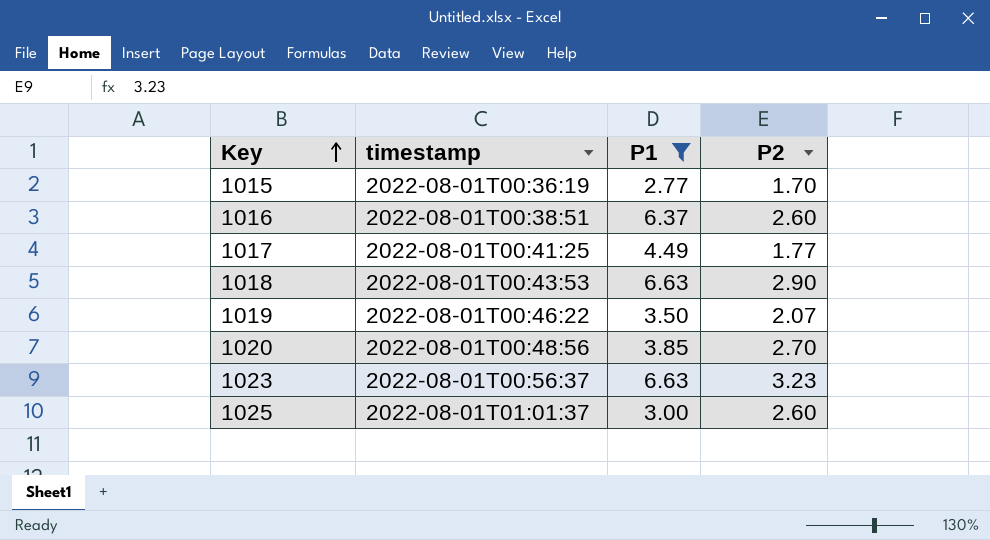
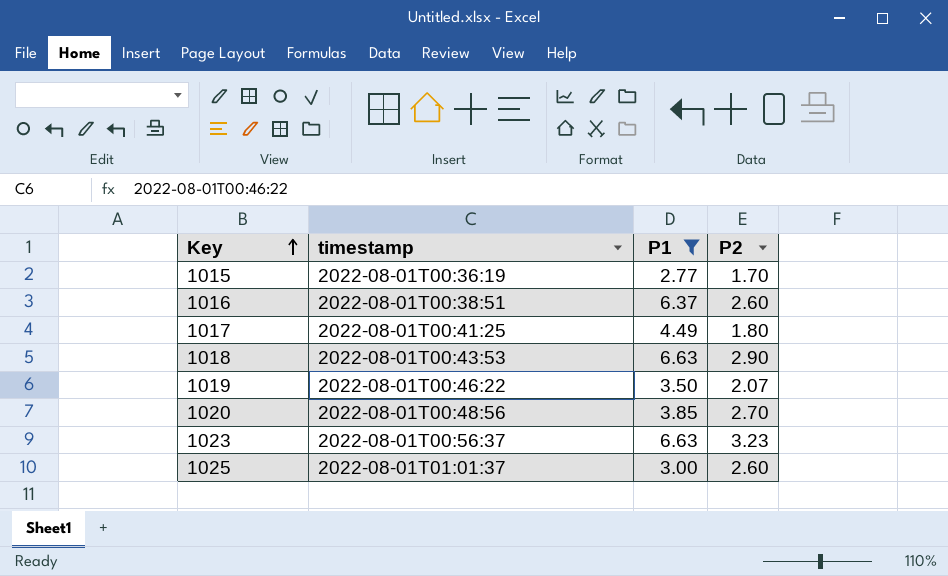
1017 | P2: 1.77 -> 1.80

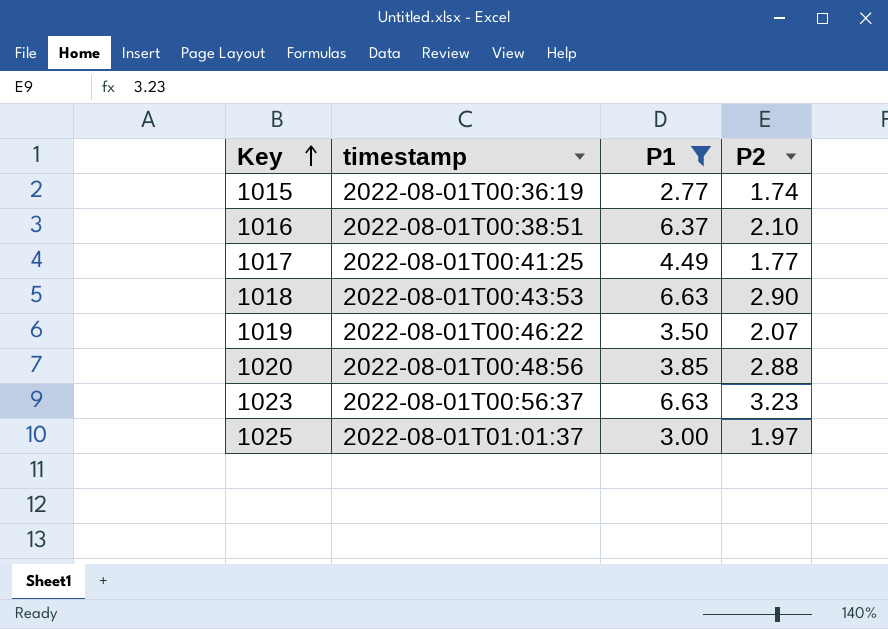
1015 | P2: 1.70 -> 1.74
1016 | P2: 2.60 -> 2.10
1017 | P2: 1.80 -> 1.77
1020 | P2: 2.70 -> 2.88
1025 | P2: 2.60 -> 1.97

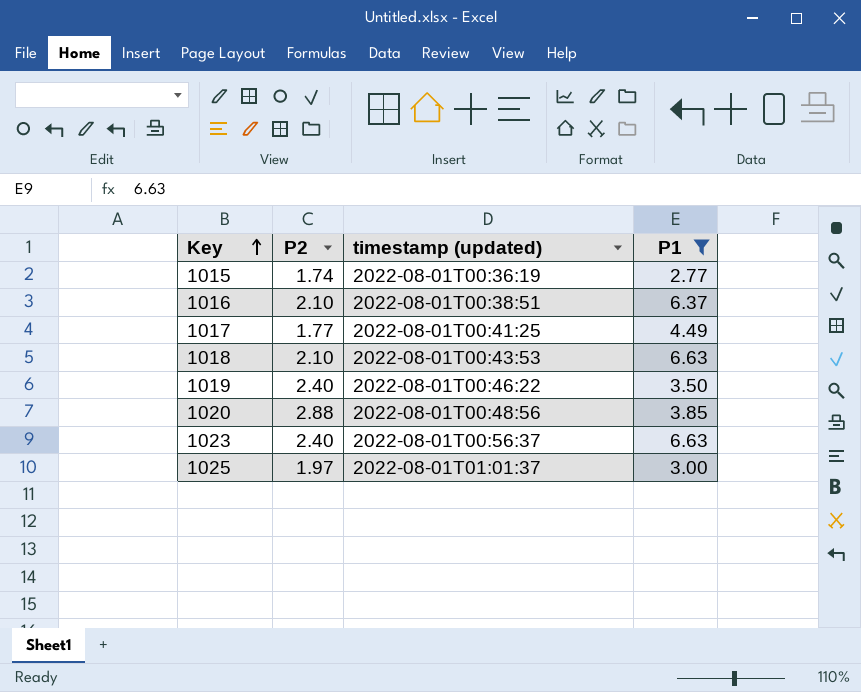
column P2 | position: 4 -> 2
column name: timestamp -> timestamp (updated)
1018 | P2: 2.90 -> 2.10
1019 | P2: 2.07 -> 2.40
1023 | P2: 3.23 -> 2.40

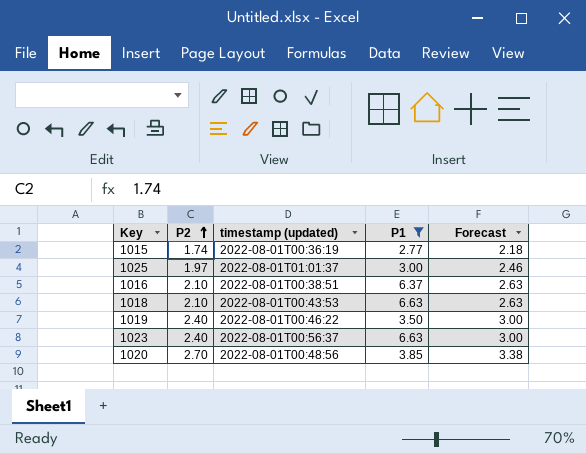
row order: Key ascending -> P2 ascending
column Forecast | formula: none -> [P2] * 1.25
row 1017: 1.77 | 2022-08-01T00:41:25 | 4.49 -> none
1020 | P2: 2.88 -> 2.70

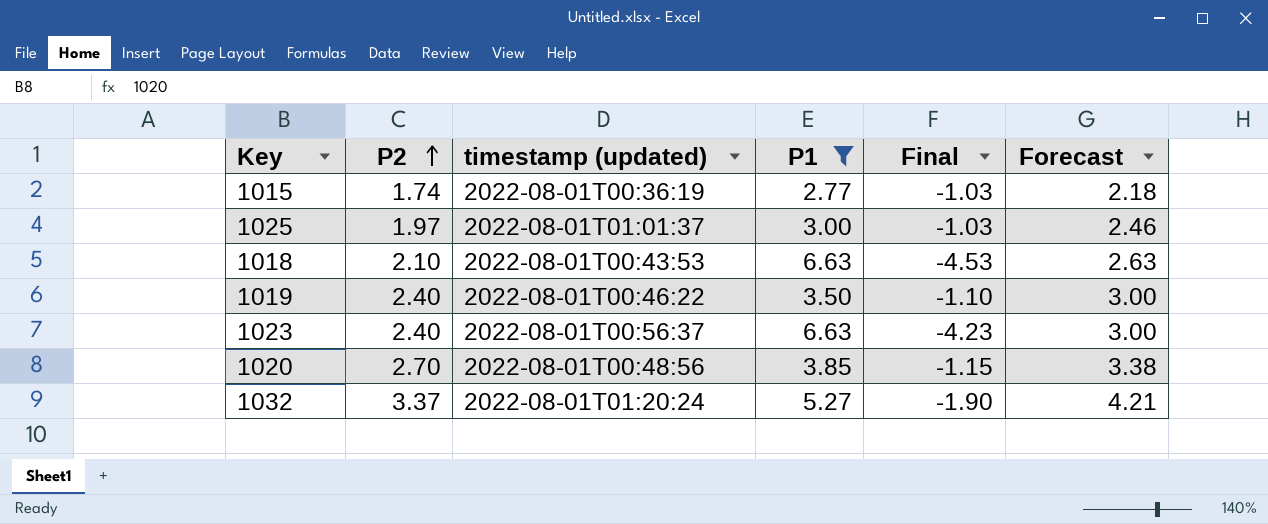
column Final | formula: none -> [P2] - [P1]
row 1016: 2.10 | 2022-08-01T00:38:51 | 6.37 | 2.63 -> none
row 1032: none -> 3.37 | 2022-08-01T01:20:24 | 5.27 | -1.90 | 4.21

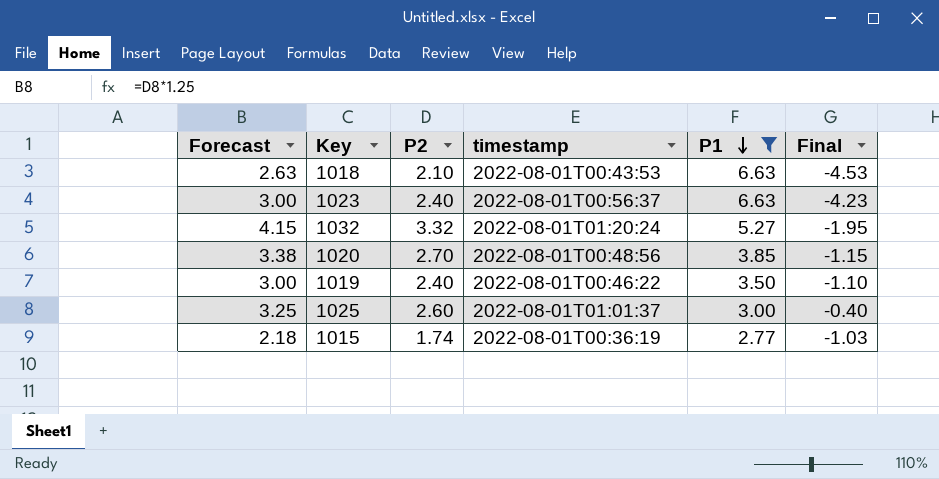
row order: P2 ascending -> P1 descending
column Forecast | position: 6 -> 1
column name: timestamp (updated) -> timestamp
1032 | Forecast: 4.21 -> 4.15
1032 | P2: 3.37 -> 3.32
1032 | Final: -1.90 -> -1.95
1025 | Forecast: 2.46 -> 3.25
1025 | P2: 1.97 -> 2.60
1025 | Final: -1.03 -> -0.40

